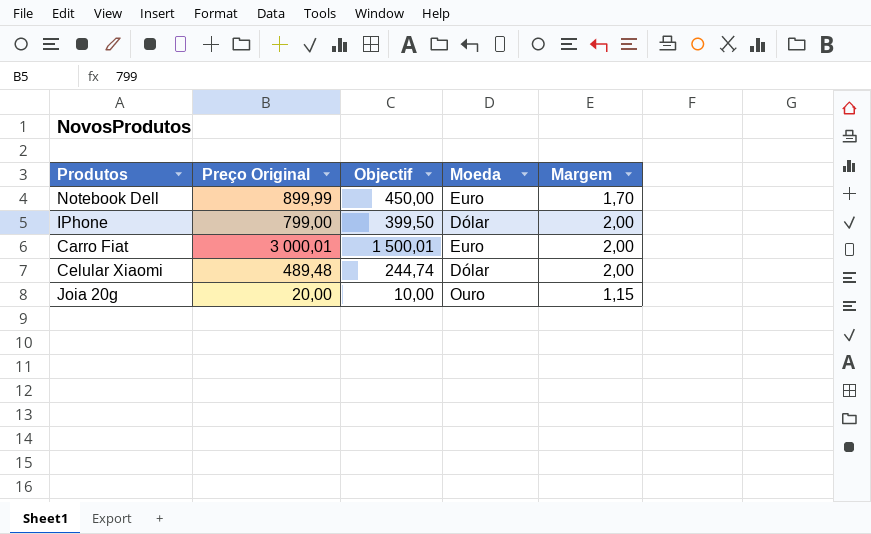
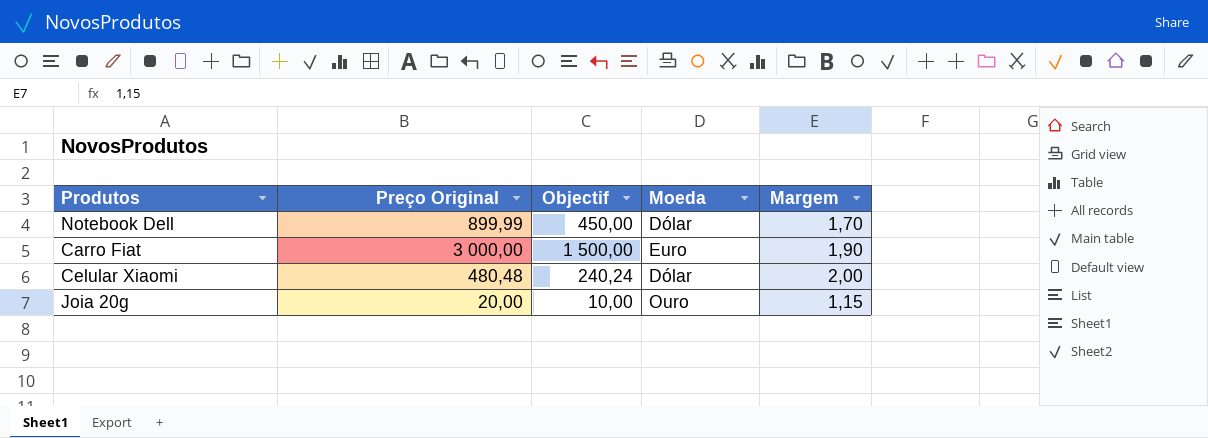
row IPhone: 799,00 | 399,50 | Dólar | 2,00 -> none
Notebook Dell | Moeda: Euro -> Dólar
Carro Fiat | Preço Original: 3 000,01 -> 3 000,00
Carro Fiat | Objectif: 1 500,01 -> 1 500,00
Carro Fiat | Margem: 2,00 -> 1,90
Celular Xiaomi | Preço Original: 489,48 -> 480,48
Celular Xiaomi | Objectif: 244,74 -> 240,24

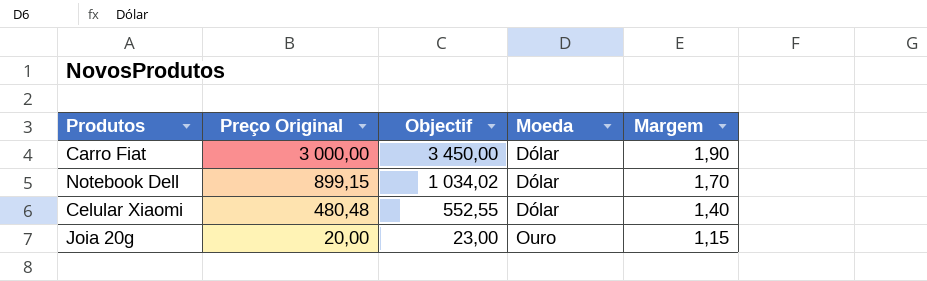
row order: none -> Preço Original descending
column Objectif | formula: [Preço Original] * 0,5 -> [Preço Original] * 1,15
Carro Fiat | Moeda: Euro -> Dólar
Notebook Dell | Preço Original: 899,99 -> 899,15
Celular Xiaomi | Margem: 2,00 -> 1,40

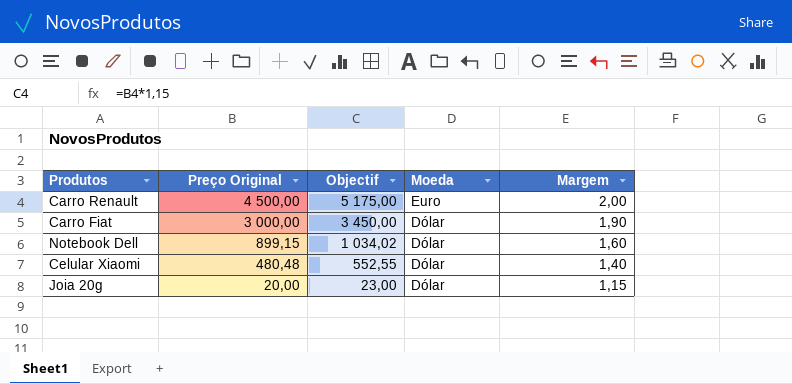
row Carro Renault: none -> 4 500,00 | 5 175,00 | Euro | 2,00
Notebook Dell | Margem: 1,70 -> 1,60
Joia 20g | Moeda: Ouro -> Dólar

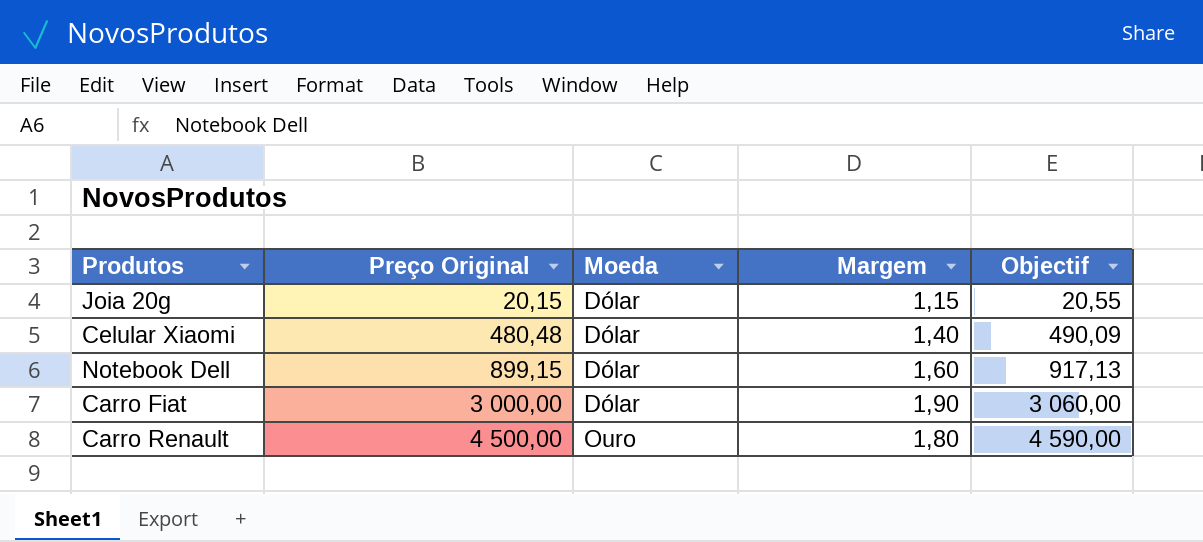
row order: Preço Original descending -> Preço Original ascending
column Objectif | formula: [Preço Original] * 1,15 -> [Preço Original] * 1,02
column Objectif | position: 3 -> 5
Joia 20g | Preço Original: 20,00 -> 20,15
Carro Renault | Moeda: Euro -> Ouro
Carro Renault | Margem: 2,00 -> 1,80

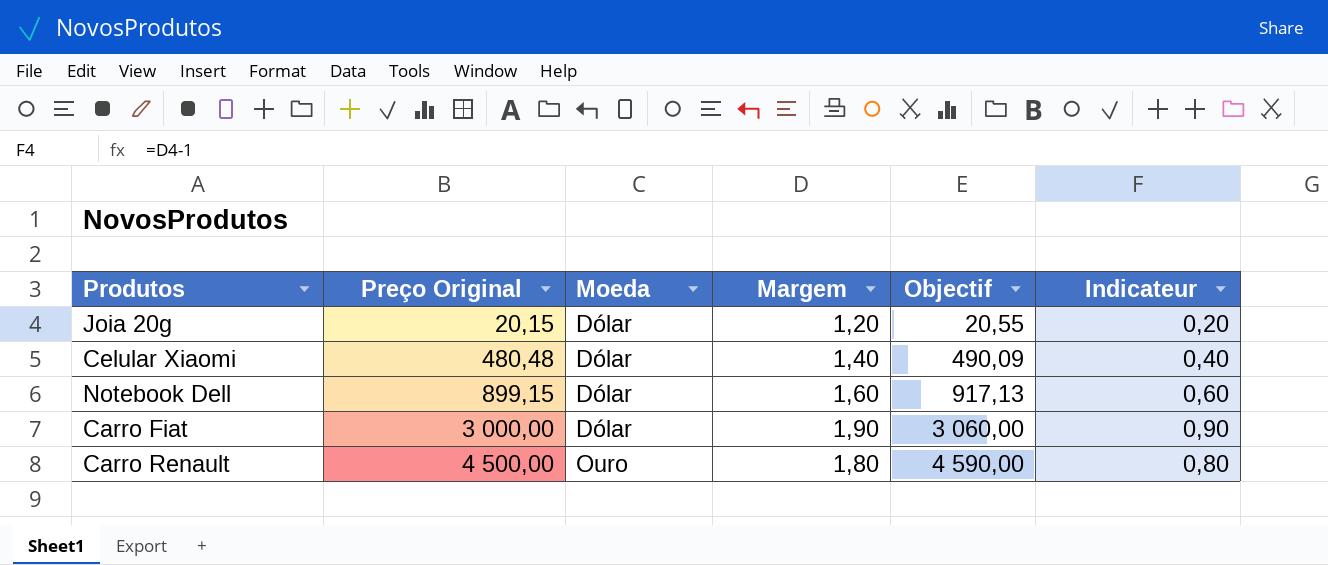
column Indicateur | formula: none -> [Margem] - 1
Joia 20g | Margem: 1,15 -> 1,20

